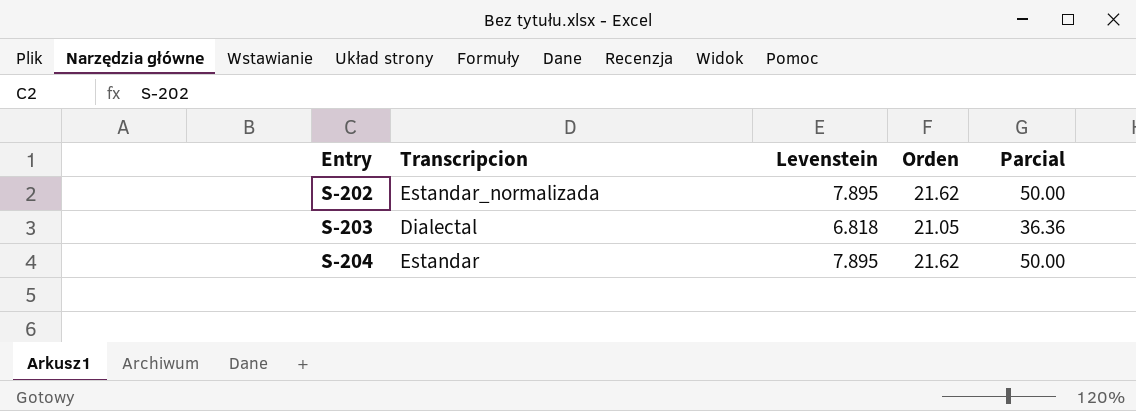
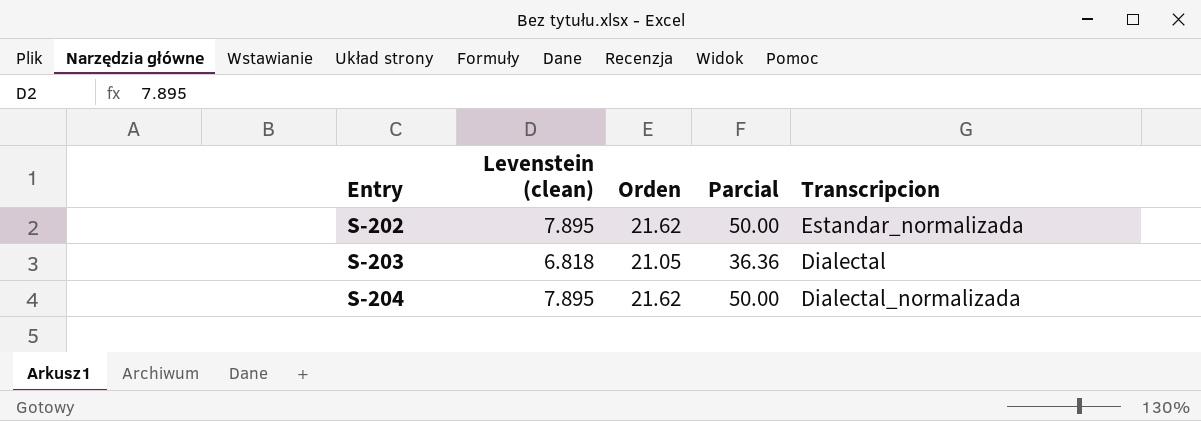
column name: Levenstein -> Levenstein (clean)
column Transcripcion | position: 2 -> 5
S-204 | Transcripcion: Estandar -> Dialectal_normalizada

